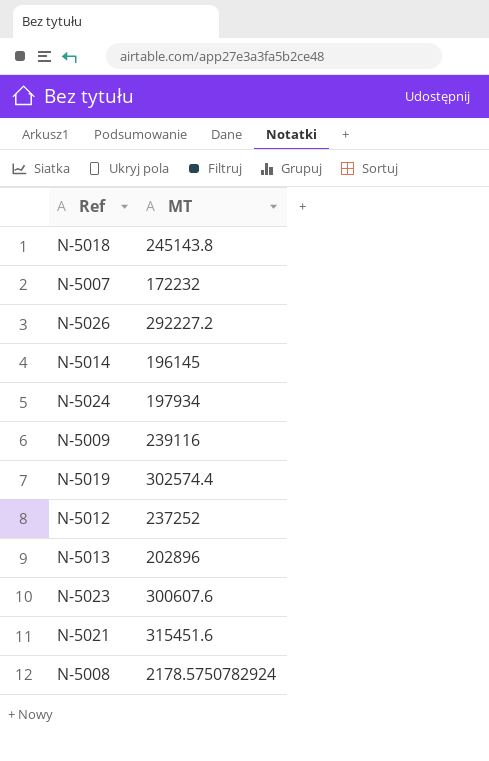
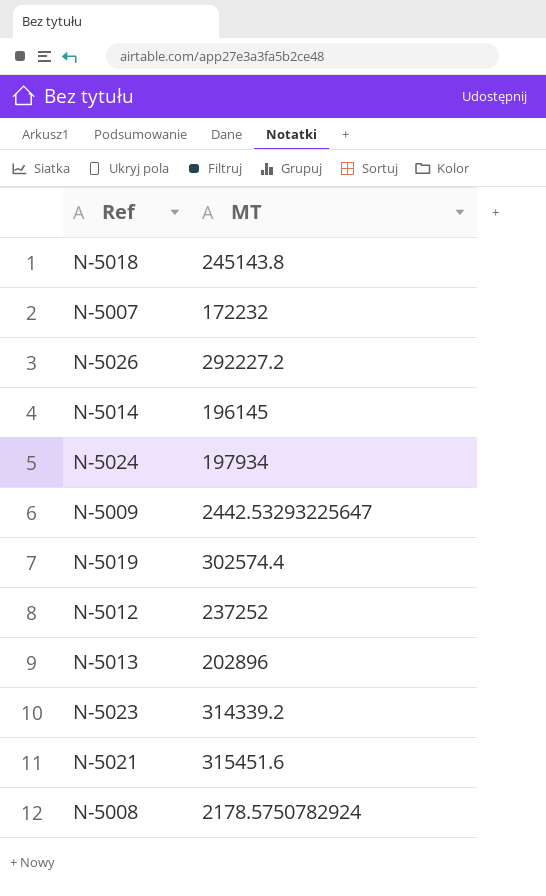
N-5009 | MT: 239116 -> 2442.53293225647
N-5023 | MT: 300607.6 -> 314339.2

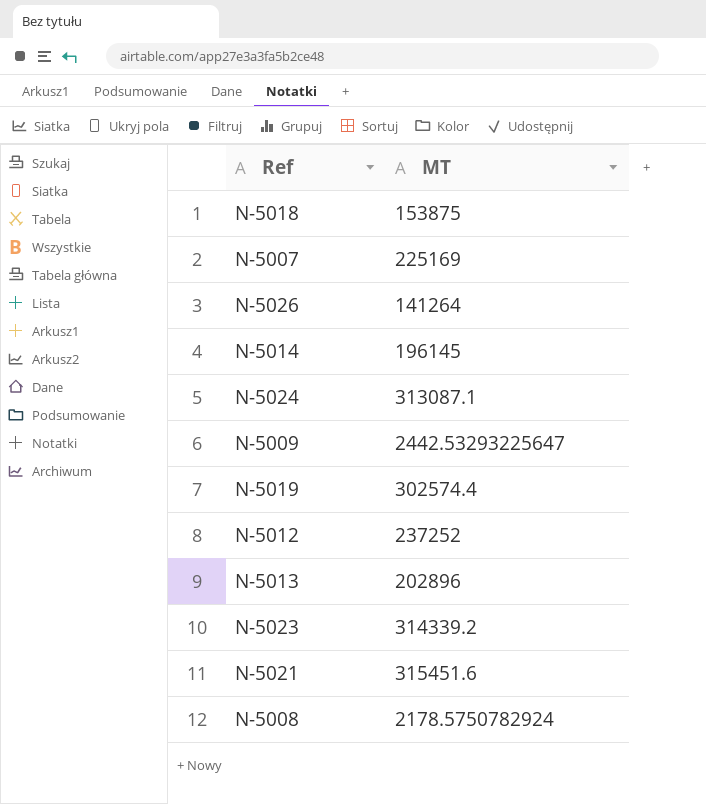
N-5018 | MT: 245143.8 -> 153875
N-5007 | MT: 172232 -> 225169
N-5026 | MT: 292227.2 -> 141264
N-5024 | MT: 197934 -> 313087.1

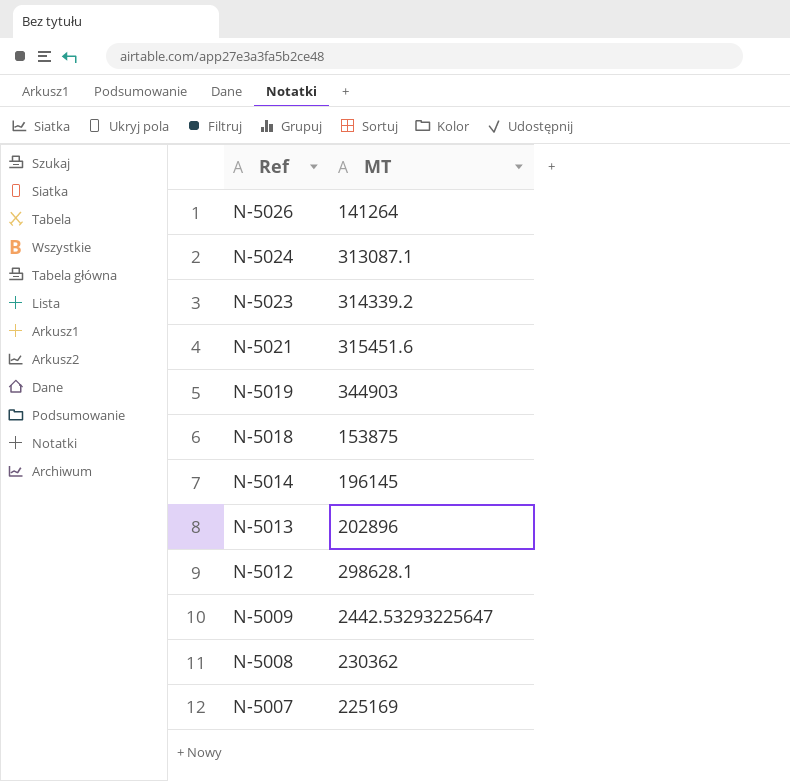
row order: none -> Ref descending
N-5019 | MT: 302574.4 -> 344903
N-5012 | MT: 237252 -> 298628.1
N-5008 | MT: 2178.5750782924 -> 230362

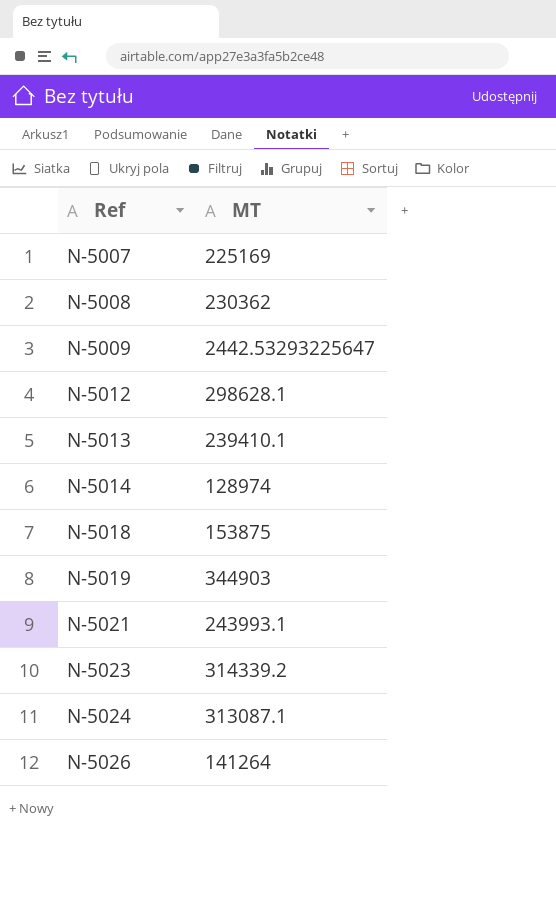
row order: Ref descending -> Ref ascending
N-5013 | MT: 202896 -> 239410.1
N-5014 | MT: 196145 -> 128974
N-5021 | MT: 315451.6 -> 243993.1

